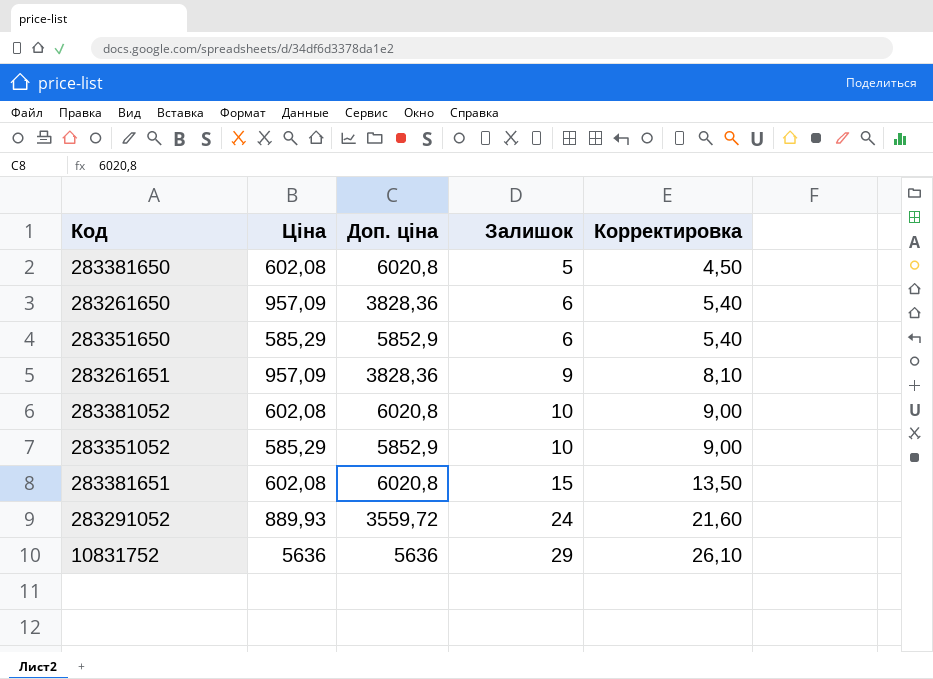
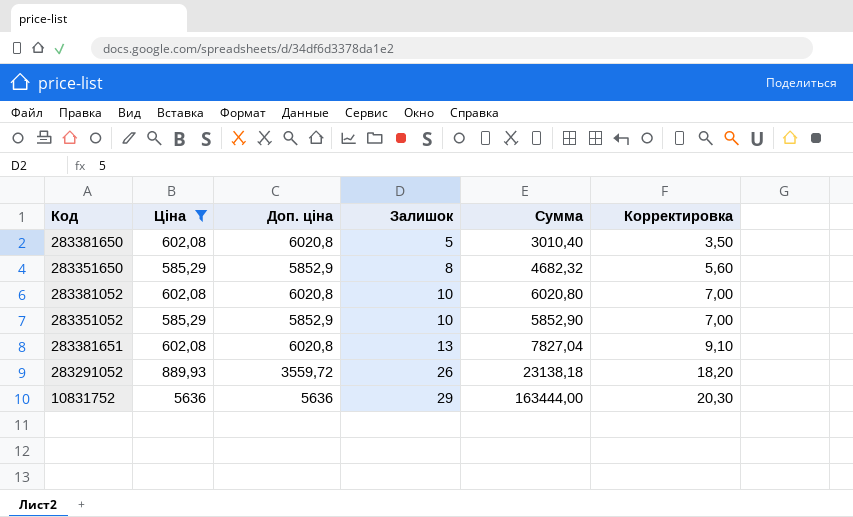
filter: none -> Ціна != 957,09
column Сумма | formula: none -> [Ціна] * [Залишок]
column Корректировка | formula: [Залишок] * 0,9 -> [Залишок] * 0,7
283351650 | Залишок: 6 -> 8
283381651 | Залишок: 15 -> 13
283291052 | Залишок: 24 -> 26

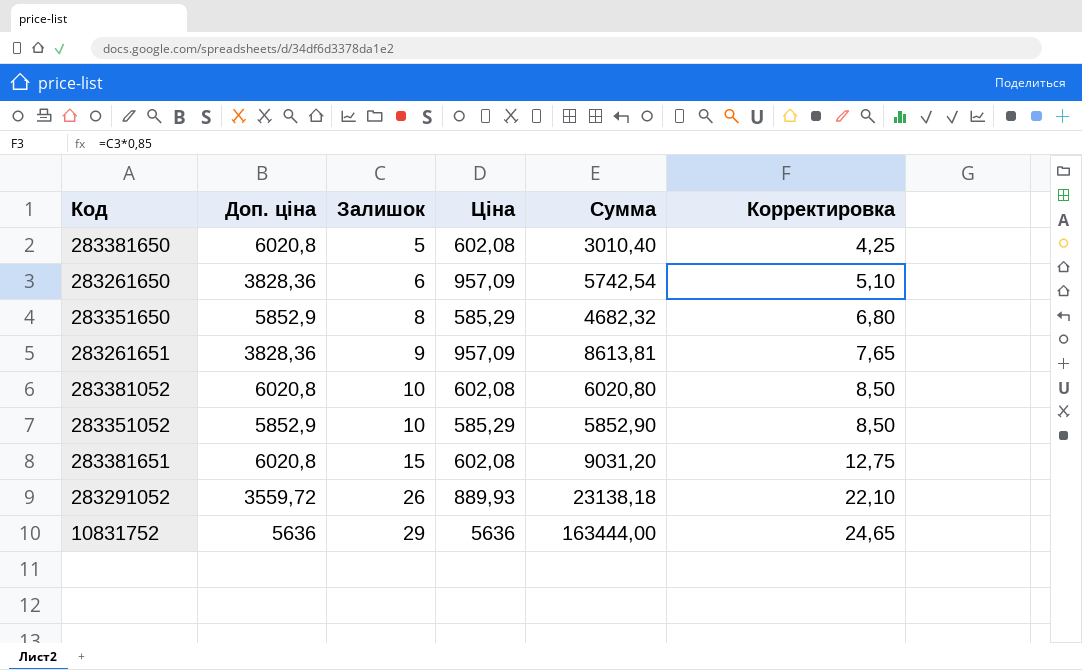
filter: Ціна != 957,09 -> none
column Ціна | position: 2 -> 4
column Корректировка | formula: [Залишок] * 0,7 -> [Залишок] * 0,85
283381651 | Залишок: 13 -> 15
283381651 | Сумма: 7827,04 -> 9031,20

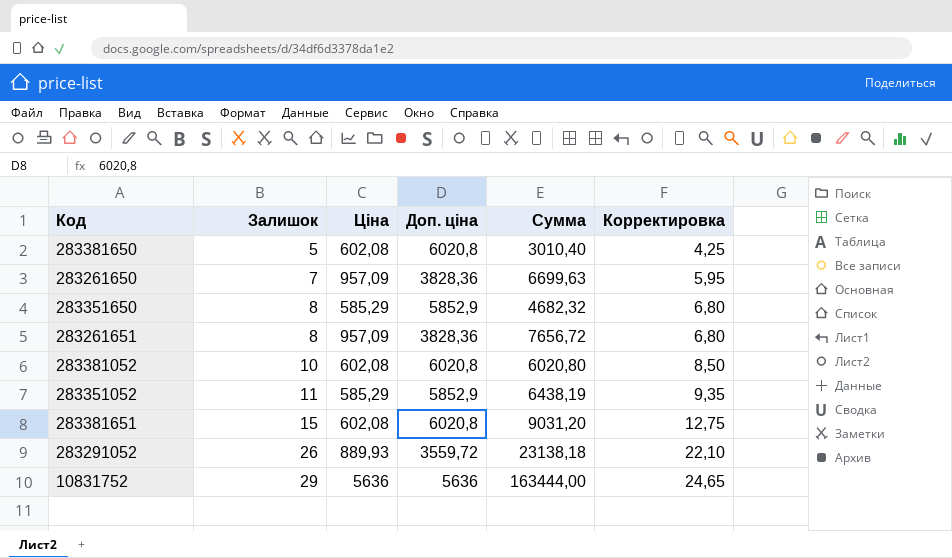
column Доп. ціна | position: 2 -> 4
283261650 | Залишок: 6 -> 7
283261650 | Сумма: 5742,54 -> 6699,63
283261650 | Корректировка: 5,10 -> 5,95
283261651 | Залишок: 9 -> 8
283261651 | Сумма: 8613,81 -> 7656,72
283261651 | Корректировка: 7,65 -> 6,80
283351052 | Залишок: 10 -> 11
283351052 | Сумма: 5852,90 -> 6438,19
283351052 | Корректировка: 8,50 -> 9,35

